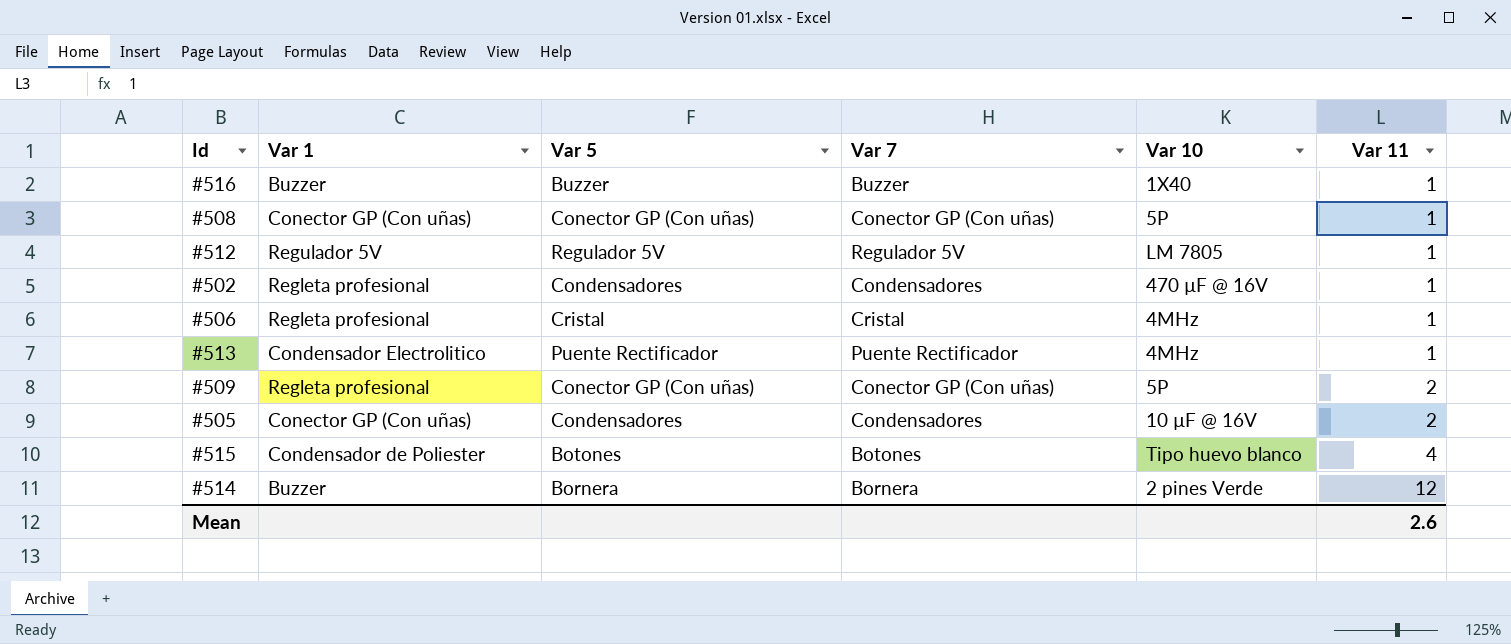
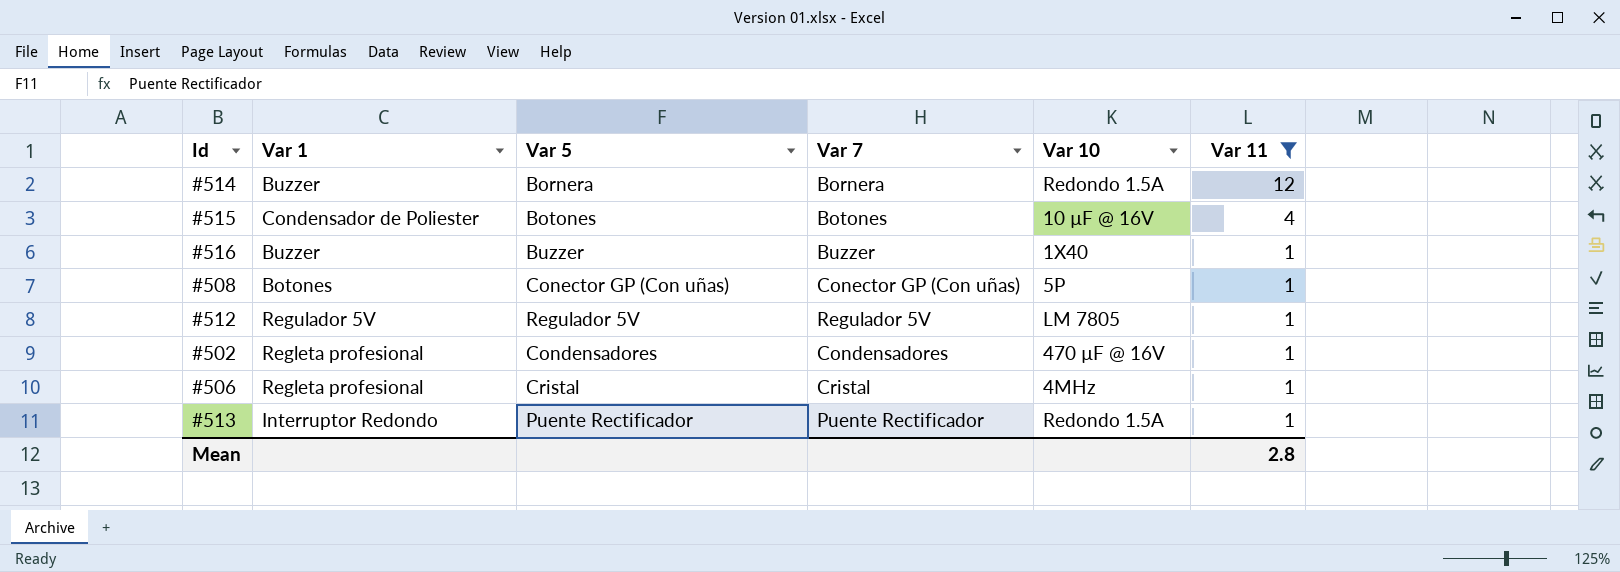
filter: none -> Var 11 != 2
row order: Var 11 ascending -> Var 11 descending
#514 | Var 10: 2 pines Verde -> Redondo 1.5A
#515 | Var 10: Tipo huevo blanco -> 10 µF @ 16V
#508 | Var 1: Conector GP (Con uñas) -> Botones
#513 | Var 1: Condensador Electrolitico -> Interruptor Redondo
#513 | Var 10: 4MHz -> Redondo 1.5A
Mean | Var 11: 2.6 -> 2.8

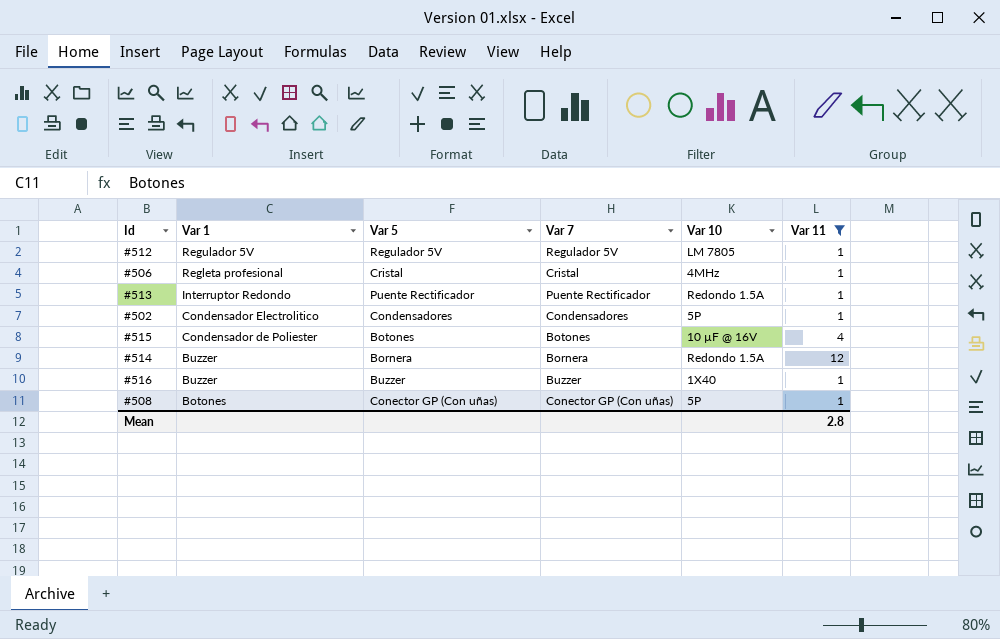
row order: Var 11 descending -> Var 1 descending
#502 | Var 1: Regleta profesional -> Condensador Electrolitico
#502 | Var 10: 470 µF @ 16V -> 5P

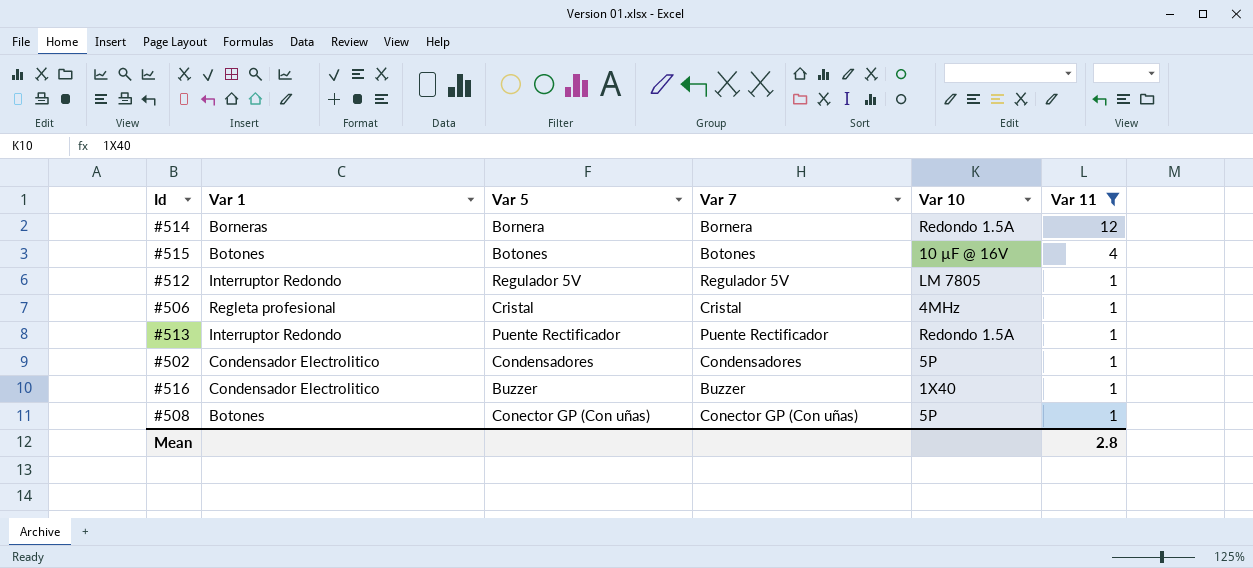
row order: Var 1 descending -> Var 11 descending
#514 | Var 1: Buzzer -> Borneras
#515 | Var 1: Condensador de Poliester -> Botones
#512 | Var 1: Regulador 5V -> Interruptor Redondo
#516 | Var 1: Buzzer -> Condensador Electrolitico

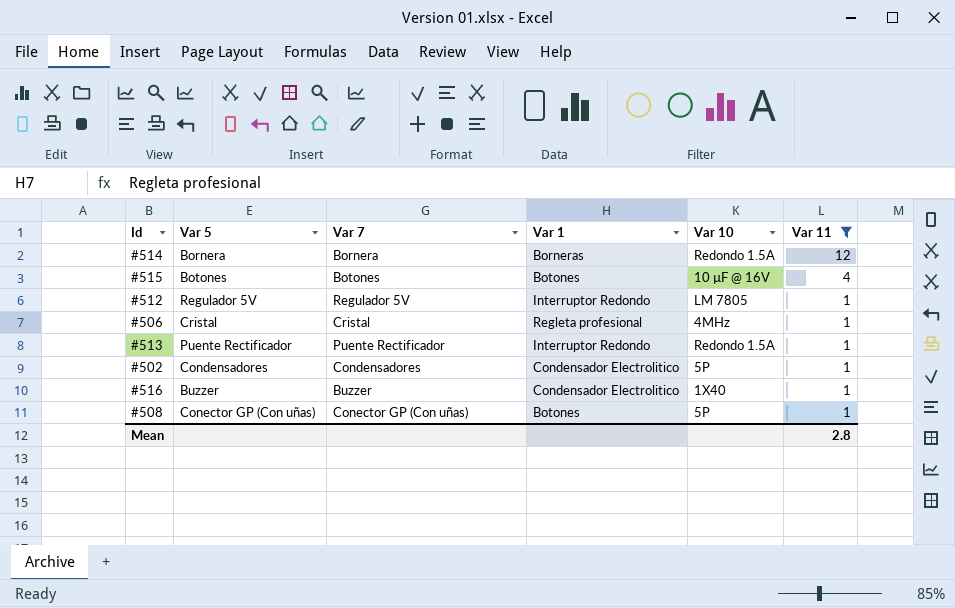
column Var 1 | position: 2 -> 4

